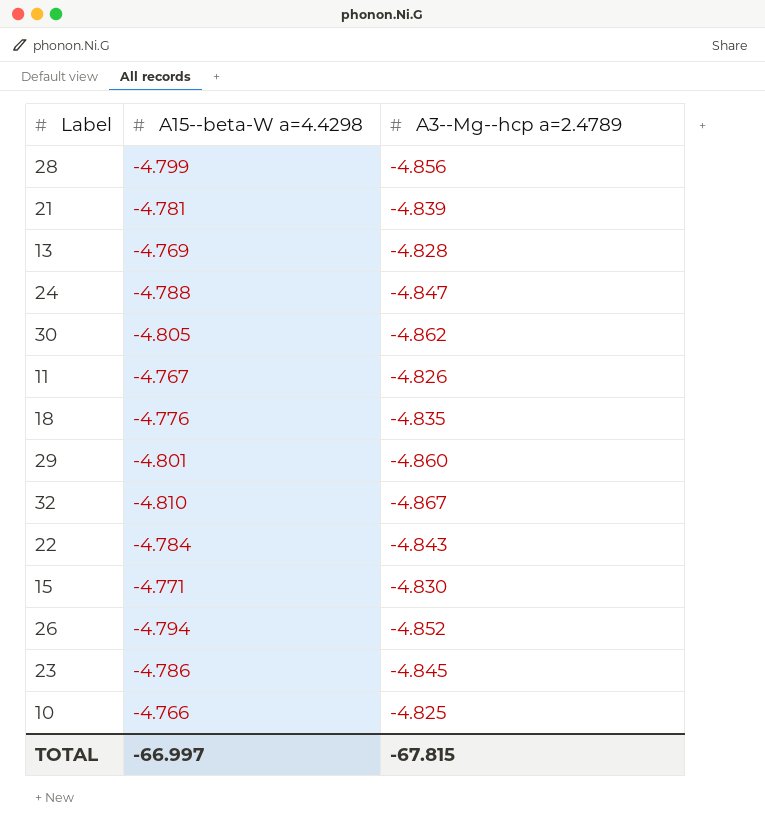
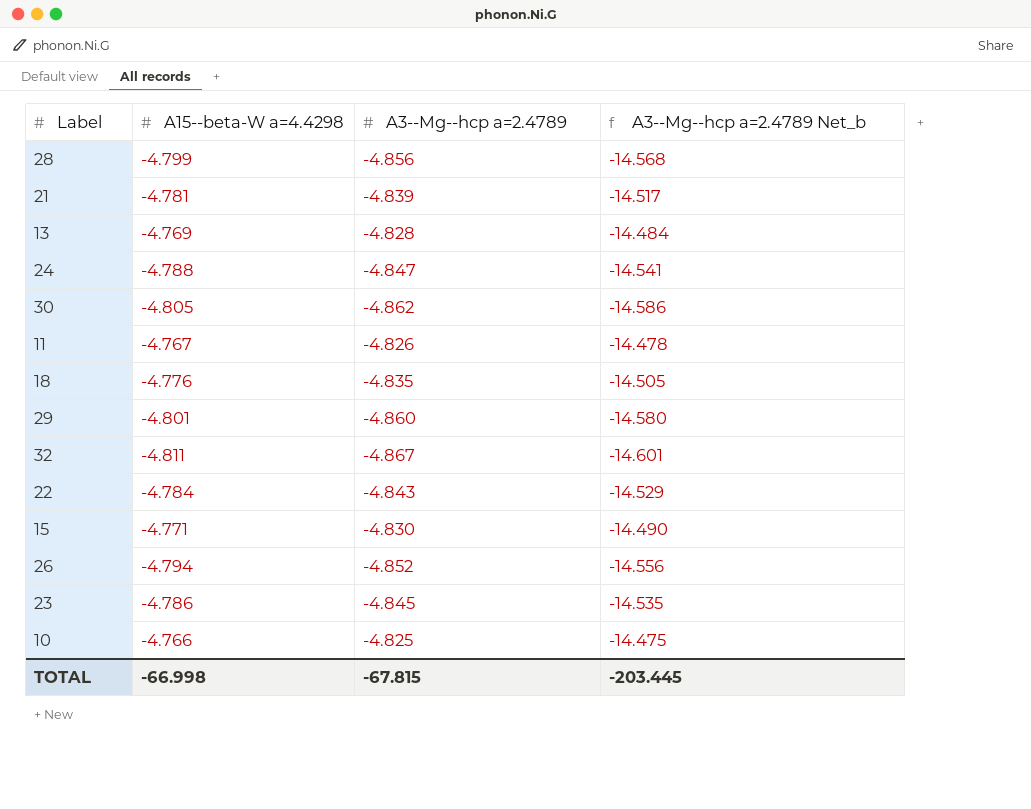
column A3--Mg--hcp a=2.4789 Net_b | formula: none -> [A3--Mg--hcp a=2.4789] * 3
32 | A15--beta-W a=4.4298: -4.810 -> -4.811
TOTAL | A15--beta-W a=4.4298: -66.997 -> -66.998

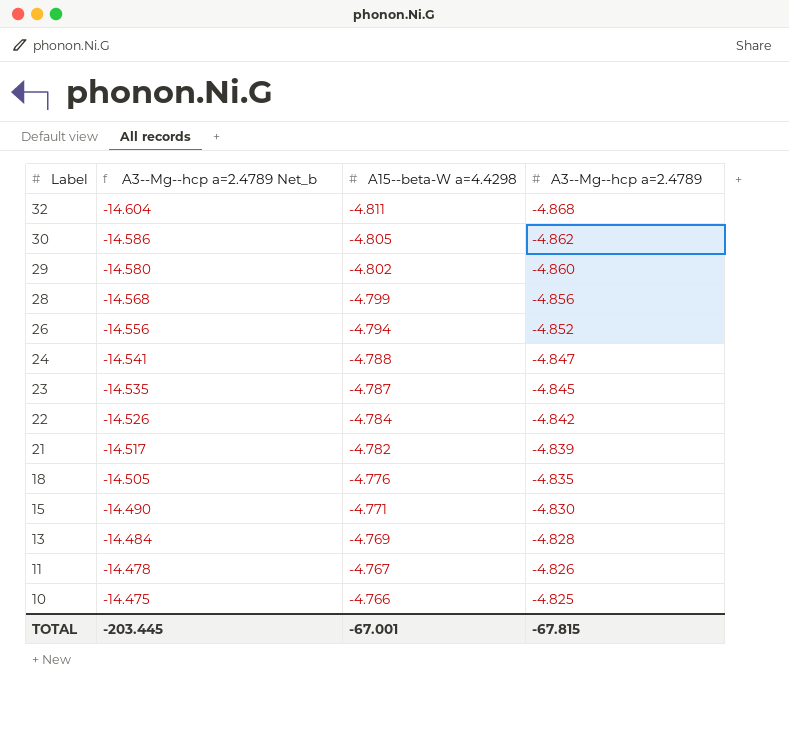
row order: none -> Label descending
column A3--Mg--hcp a=2.4789 Net_b | position: 4 -> 2
32 | A3--Mg--hcp a=2.4789 Net_b: -14.601 -> -14.604
32 | A3--Mg--hcp a=2.4789: -4.867 -> -4.868
29 | A15--beta-W a=4.4298: -4.801 -> -4.802
23 | A15--beta-W a=4.4298: -4.786 -> -4.787
22 | A3--Mg--hcp a=2.4789 Net_b: -14.529 -> -14.526
22 | A3--Mg--hcp a=2.4789: -4.843 -> -4.842
21 | A15--beta-W a=4.4298: -4.781 -> -4.782
TOTAL | A15--beta-W a=4.4298: -66.998 -> -67.001

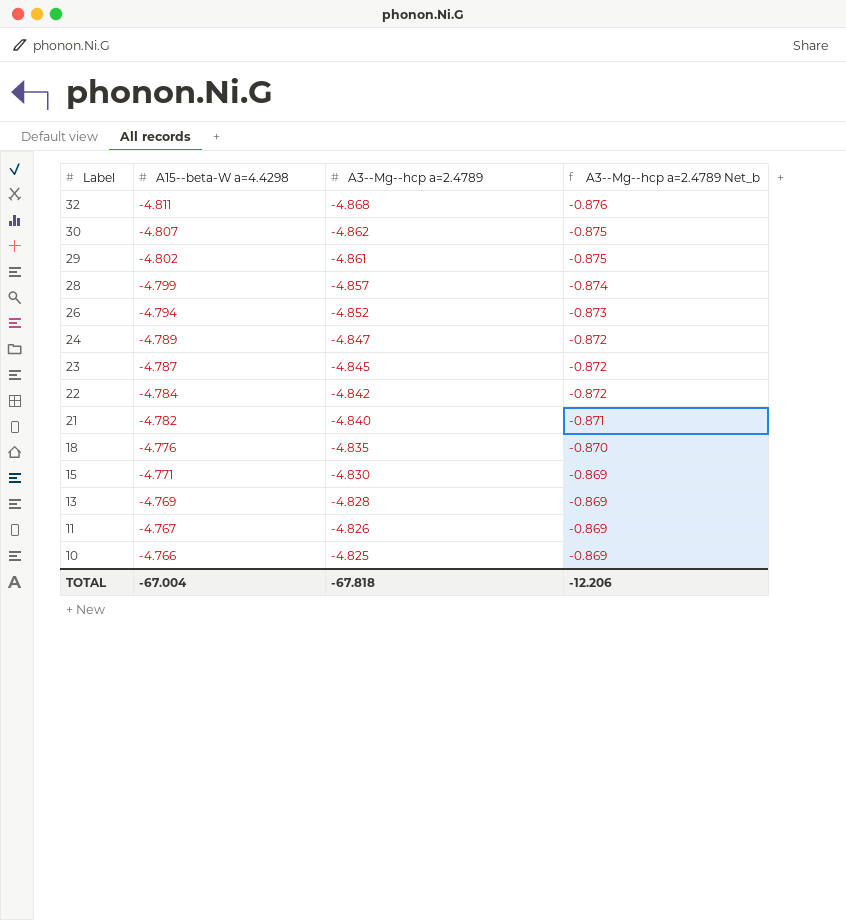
column A3--Mg--hcp a=2.4789 Net_b | formula: [A3--Mg--hcp a=2.4789] * 3 -> [A3--Mg--hcp a=2.4789] * 0.18
column A3--Mg--hcp a=2.4789 Net_b | position: 2 -> 4
30 | A15--beta-W a=4.4298: -4.805 -> -4.807
29 | A3--Mg--hcp a=2.4789: -4.860 -> -4.861
28 | A3--Mg--hcp a=2.4789: -4.856 -> -4.857
24 | A15--beta-W a=4.4298: -4.788 -> -4.789
21 | A3--Mg--hcp a=2.4789: -4.839 -> -4.840
TOTAL | A15--beta-W a=4.4298: -67.001 -> -67.004
TOTAL | A3--Mg--hcp a=2.4789: -67.815 -> -67.818
TOTAL | A3--Mg--hcp a=2.4789 Net_b: -203.445 -> -12.206

